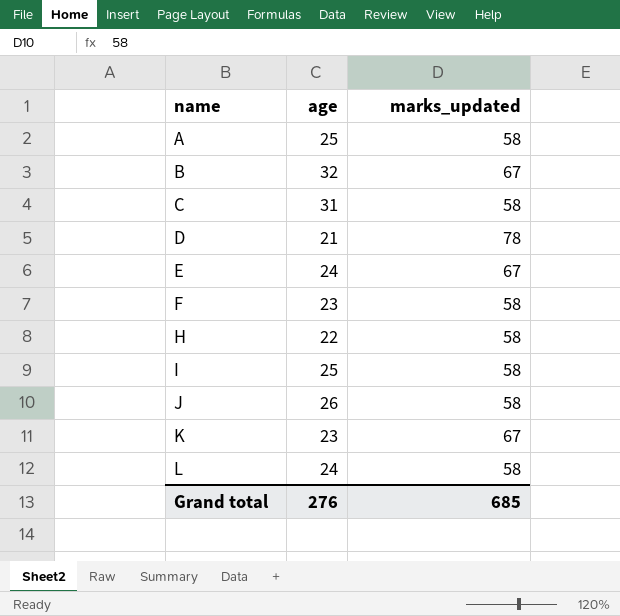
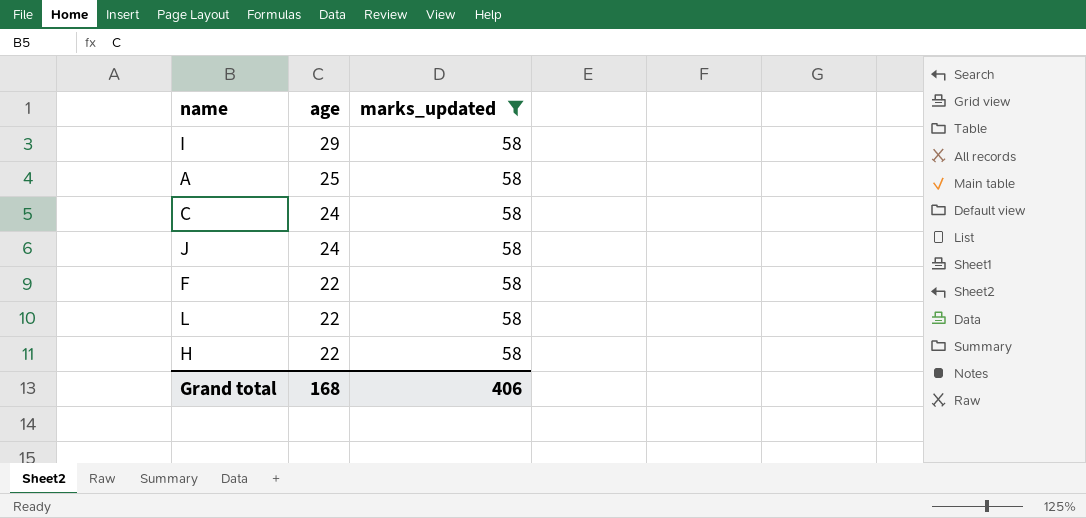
filter: none -> marks_updated = 58
row order: name ascending -> age descending
I | age: 25 -> 29
C | age: 31 -> 24
J | age: 26 -> 24
F | age: 23 -> 22
L | age: 24 -> 22
Grand total | age: 276 -> 168
Grand total | marks_updated: 685 -> 406

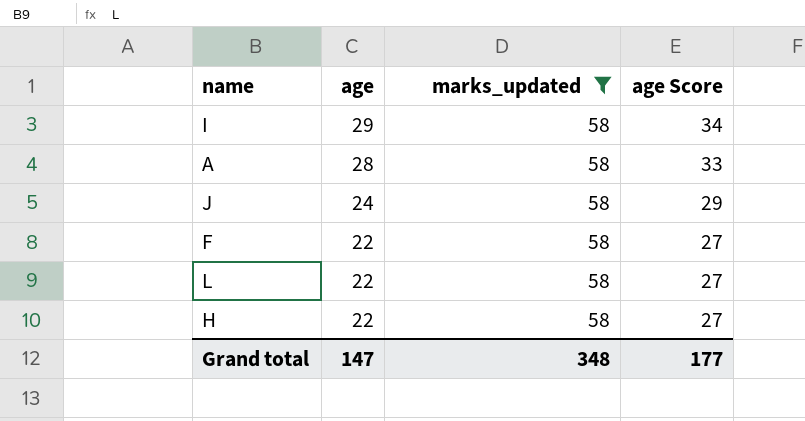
column age Score | formula: none -> [age] + 5
row C: 24 | 58 -> none
A | age: 25 -> 28
Grand total | age: 168 -> 147
Grand total | marks_updated: 406 -> 348

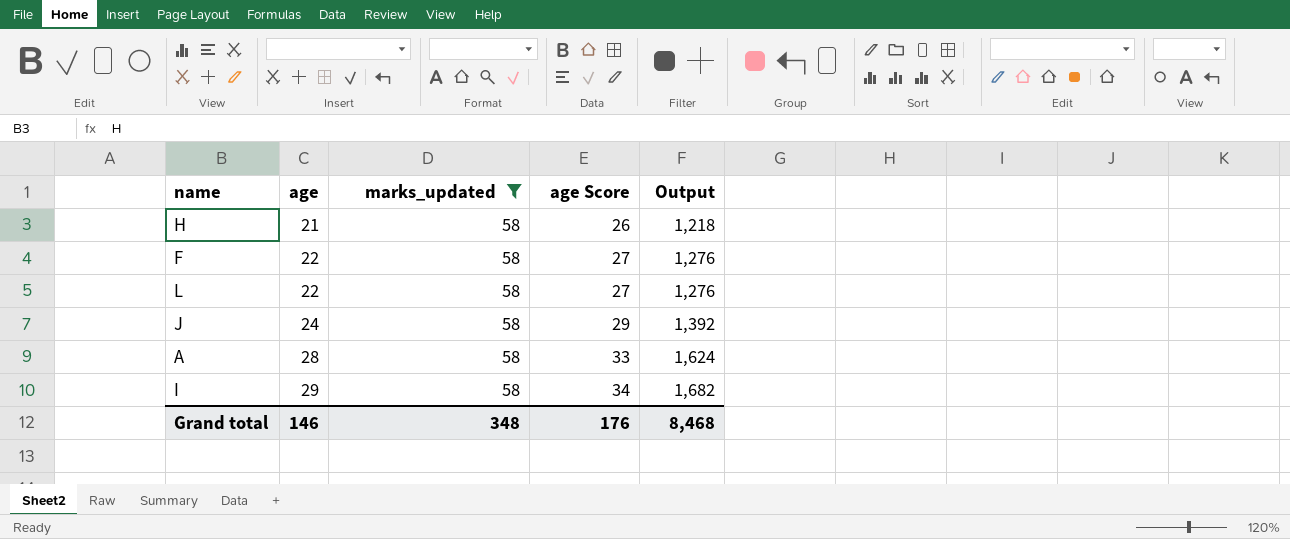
row order: age descending -> age ascending
column Output | formula: none -> [age] * [marks_updated]
H | age: 22 -> 21
H | age Score: 27 -> 26
Grand total | age: 147 -> 146
Grand total | age Score: 177 -> 176

